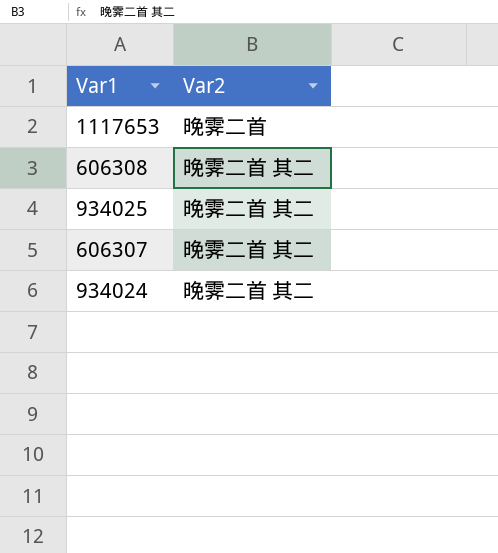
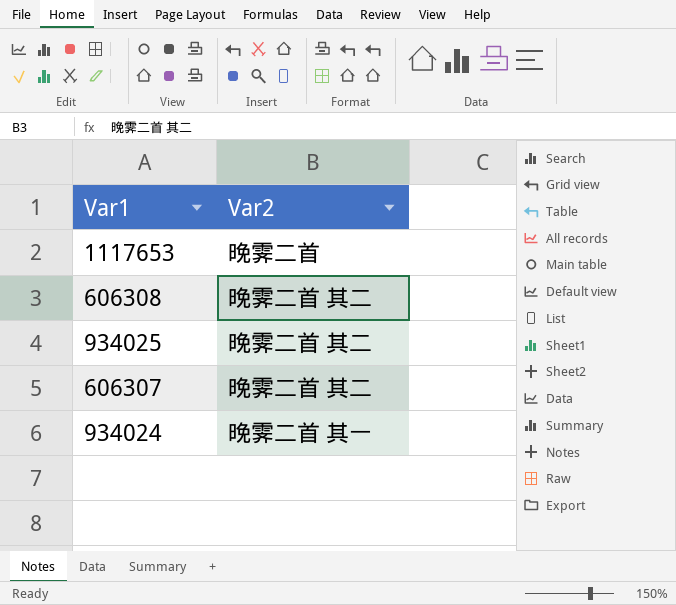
934024 | Var2: 晚霁二首 其二 -> 晚霁二首 其一

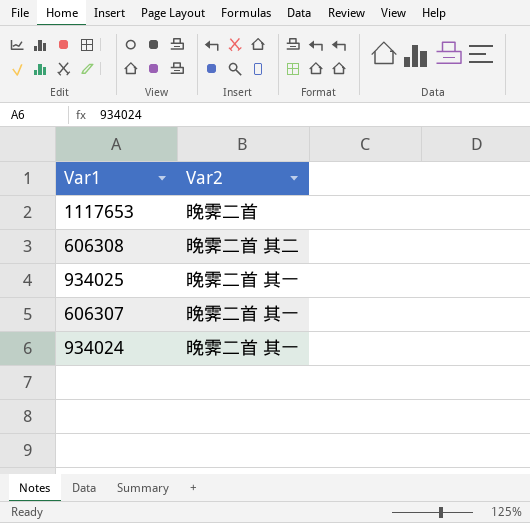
934025 | Var2: 晚霁二首 其二 -> 晚霁二首 其一
606307 | Var2: 晚霁二首 其二 -> 晚霁二首 其一

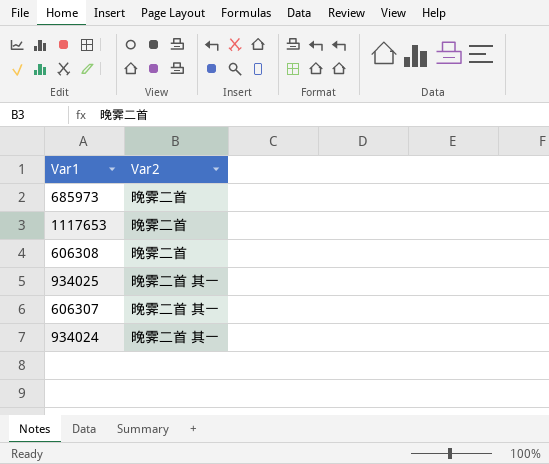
row 685973: none -> 晚霁二首
606308 | Var2: 晚霁二首 其二 -> 晚霁二首

